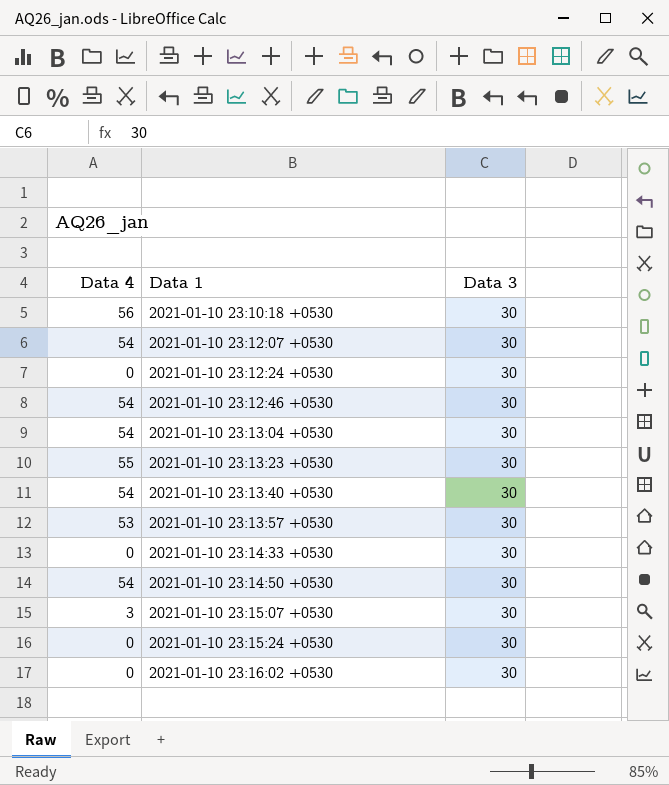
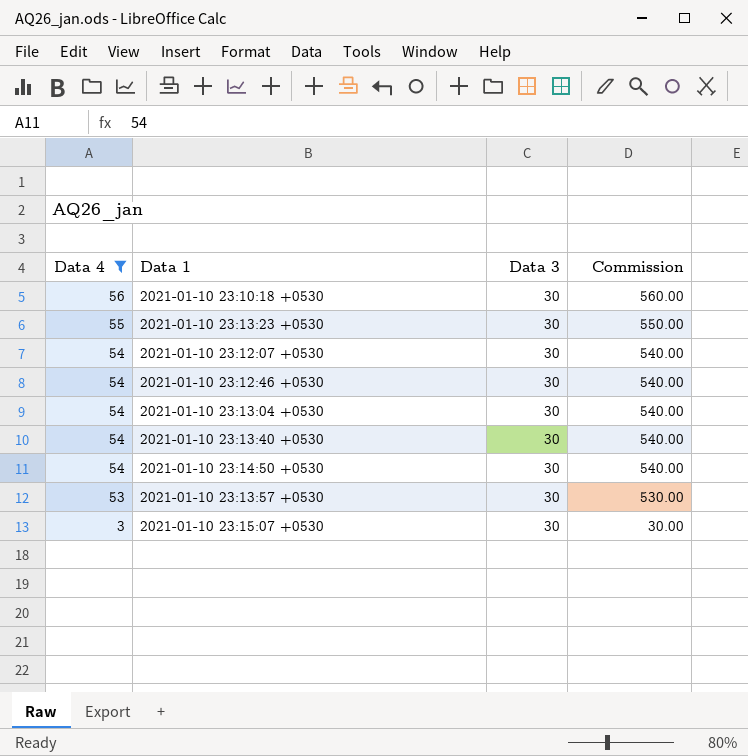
filter: none -> Data 4 != 0
row order: Data 1 ascending -> Data 4 descending
column Commission | formula: none -> [Data 4] * 10

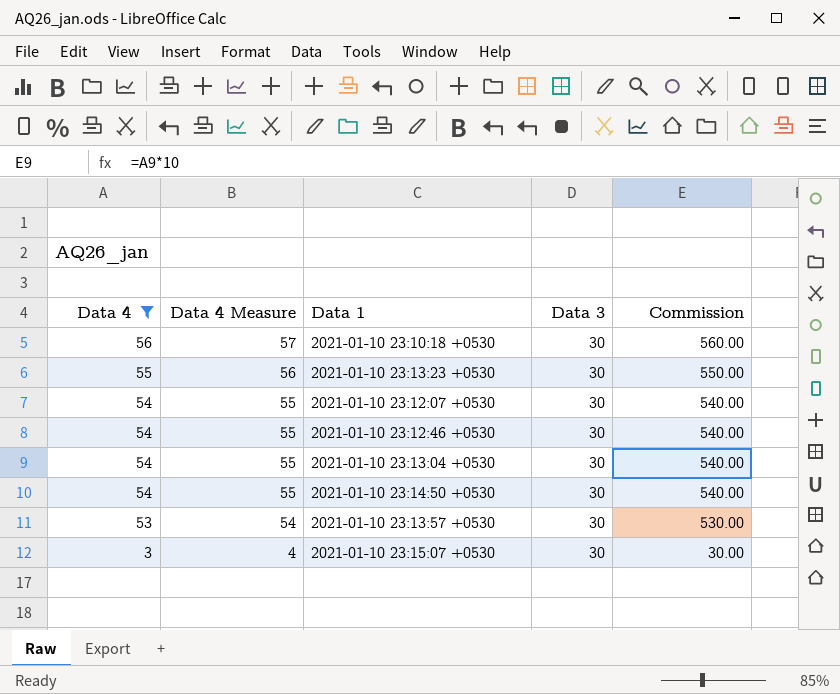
column Data 4 Measure | formula: none -> [Data 4] + 1
row 2021-01-10 23:13:40 +0530: 54 | 30 | 540.00 -> none

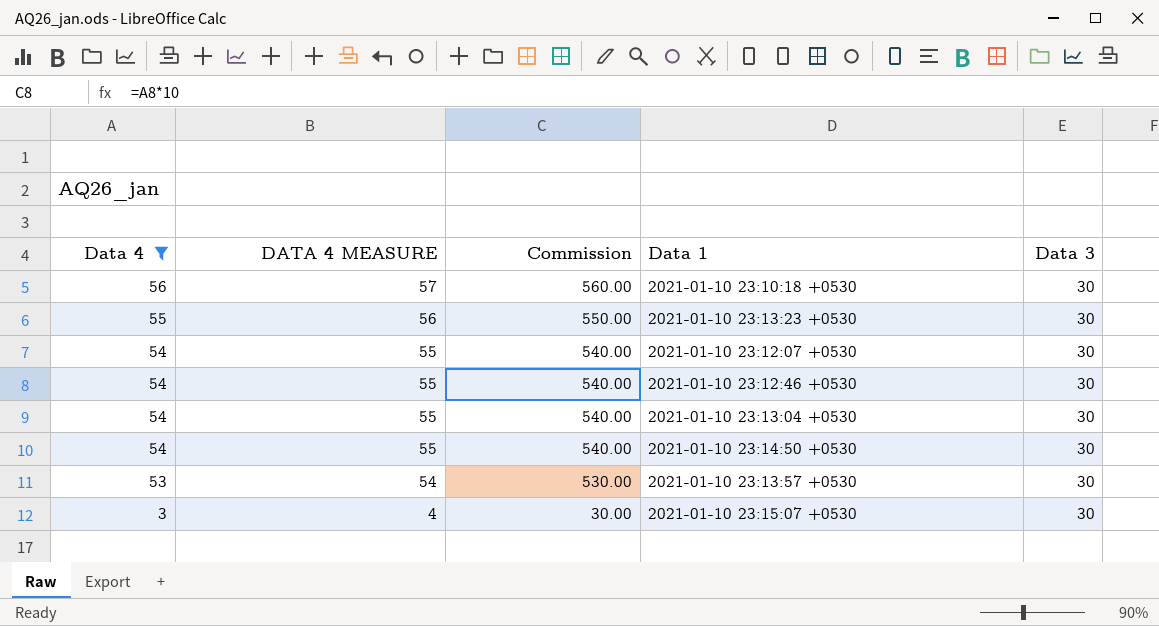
column name: Data 4 Measure -> DATA 4 MEASURE
column Commission | position: 5 -> 3

